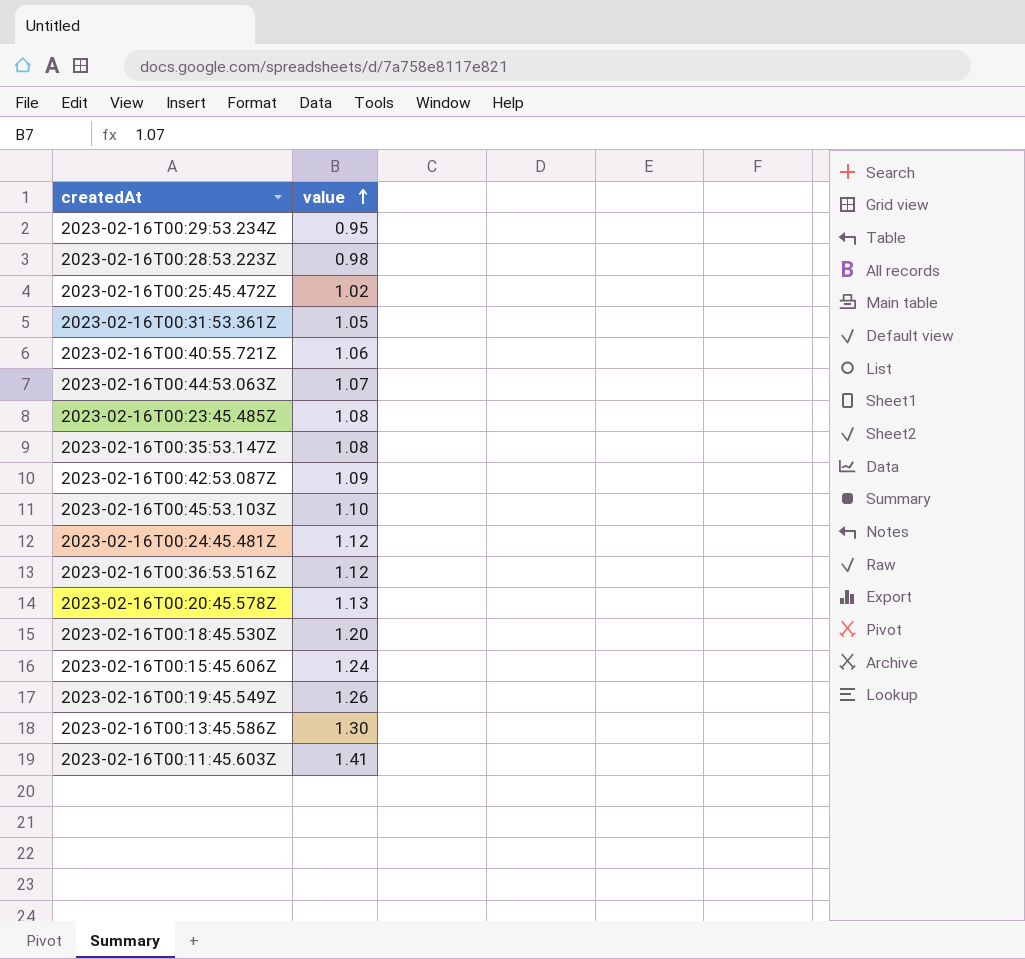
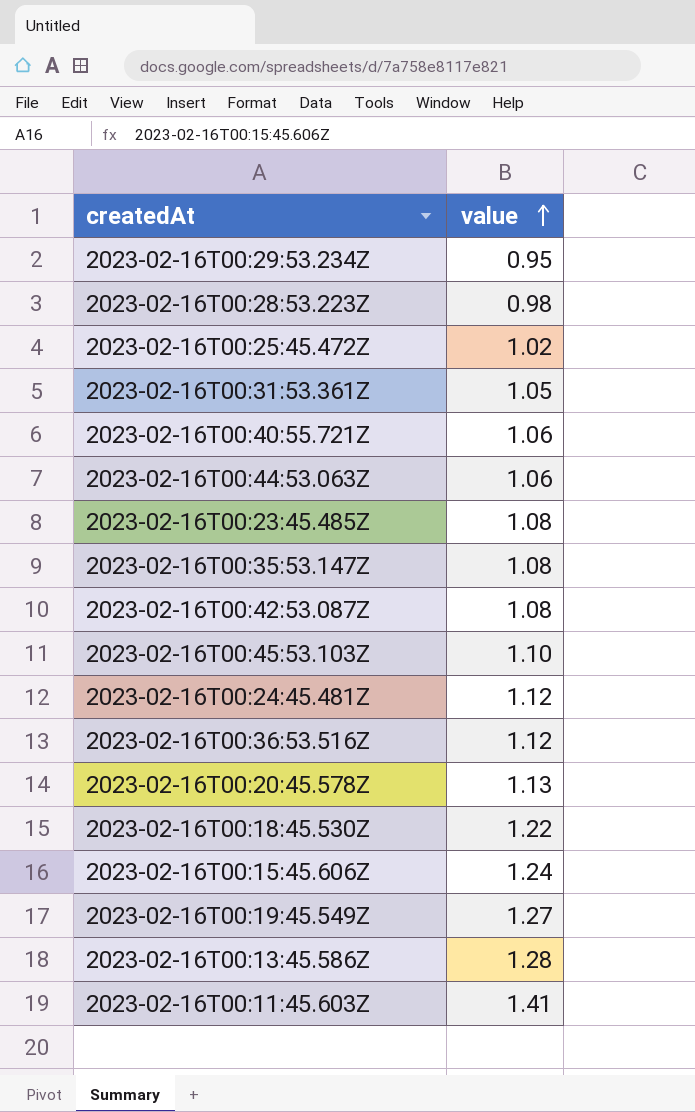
2023-02-16T00:44:53.063Z | value: 1.07 -> 1.06
2023-02-16T00:42:53.087Z | value: 1.09 -> 1.08
2023-02-16T00:18:45.530Z | value: 1.20 -> 1.22
2023-02-16T00:19:45.549Z | value: 1.26 -> 1.27
2023-02-16T00:13:45.586Z | value: 1.30 -> 1.28

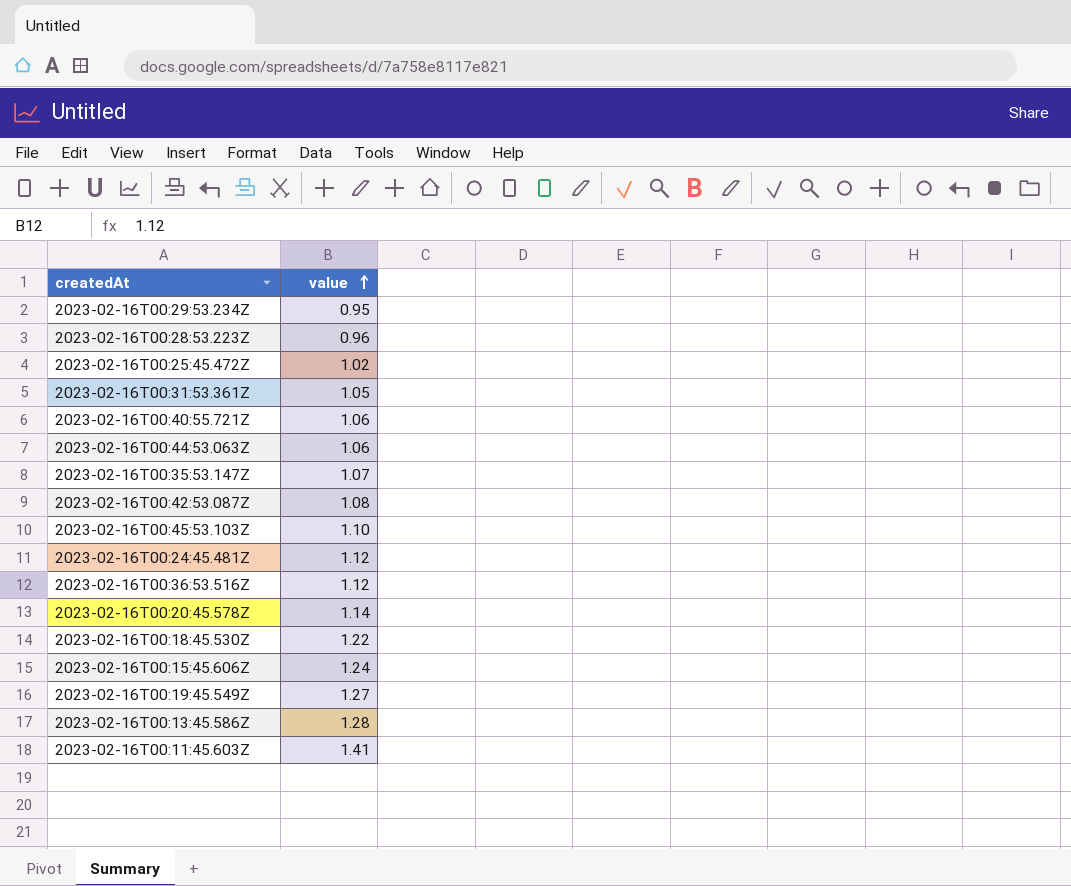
row 2023-02-16T00:23:45.485Z: 1.08 -> none
2023-02-16T00:28:53.223Z | value: 0.98 -> 0.96
2023-02-16T00:35:53.147Z | value: 1.08 -> 1.07
2023-02-16T00:20:45.578Z | value: 1.13 -> 1.14

